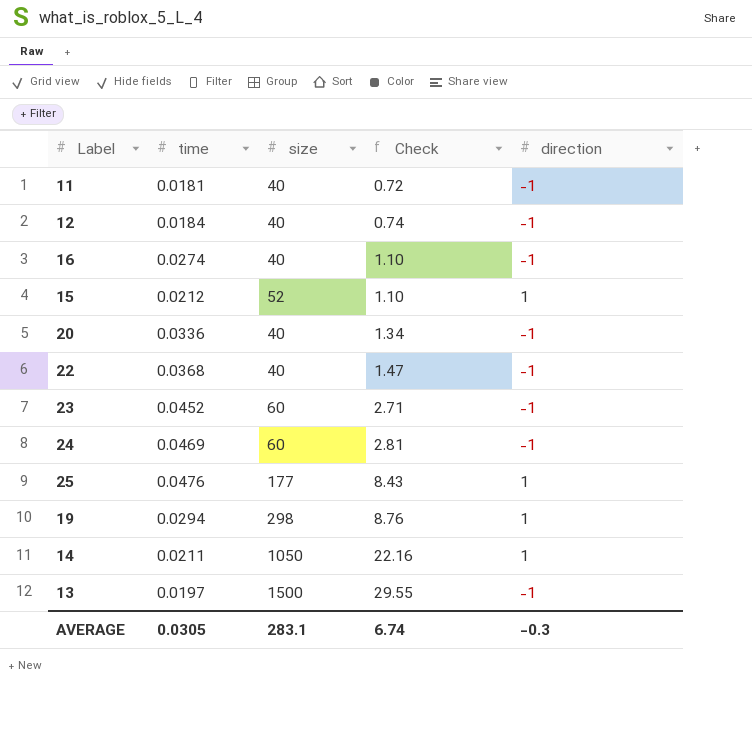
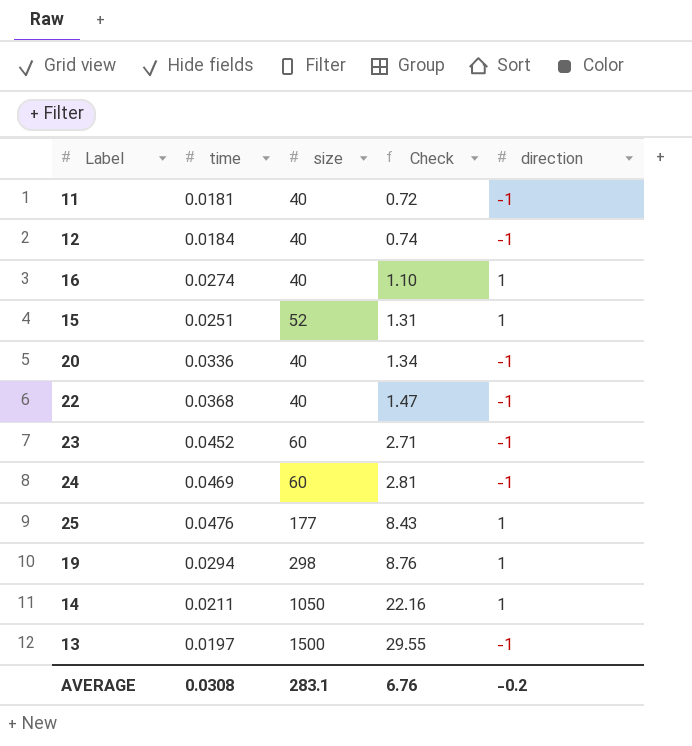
16 | direction: -1 -> 1
15 | time: 0.0212 -> 0.0251
15 | Check: 1.10 -> 1.31
AVERAGE | time: 0.0305 -> 0.0308
AVERAGE | Check: 6.74 -> 6.76
AVERAGE | direction: -0.3 -> -0.2

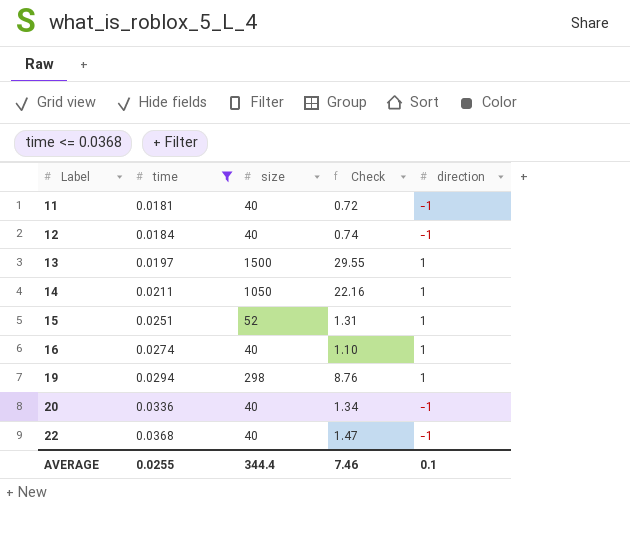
filter: none -> time <= 0.0368
row order: Check ascending -> Label ascending
13 | direction: -1 -> 1
AVERAGE | time: 0.0308 -> 0.0255
AVERAGE | size: 283.1 -> 344.4
AVERAGE | Check: 6.76 -> 7.46
AVERAGE | direction: -0.2 -> 0.1

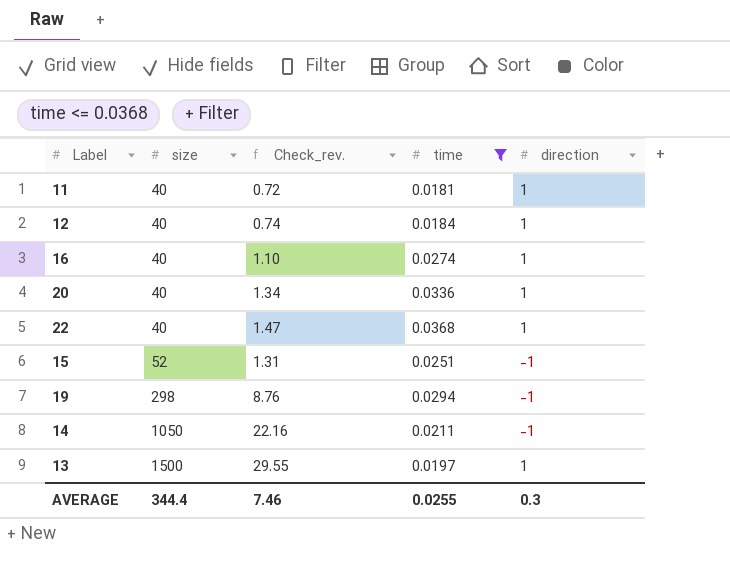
row order: Label ascending -> size ascending
column name: Check -> Check_rev.
column time | position: 2 -> 4
11 | direction: -1 -> 1
12 | direction: -1 -> 1
20 | direction: -1 -> 1
22 | direction: -1 -> 1
15 | direction: 1 -> -1
19 | direction: 1 -> -1
14 | direction: 1 -> -1
AVERAGE | direction: 0.1 -> 0.3

